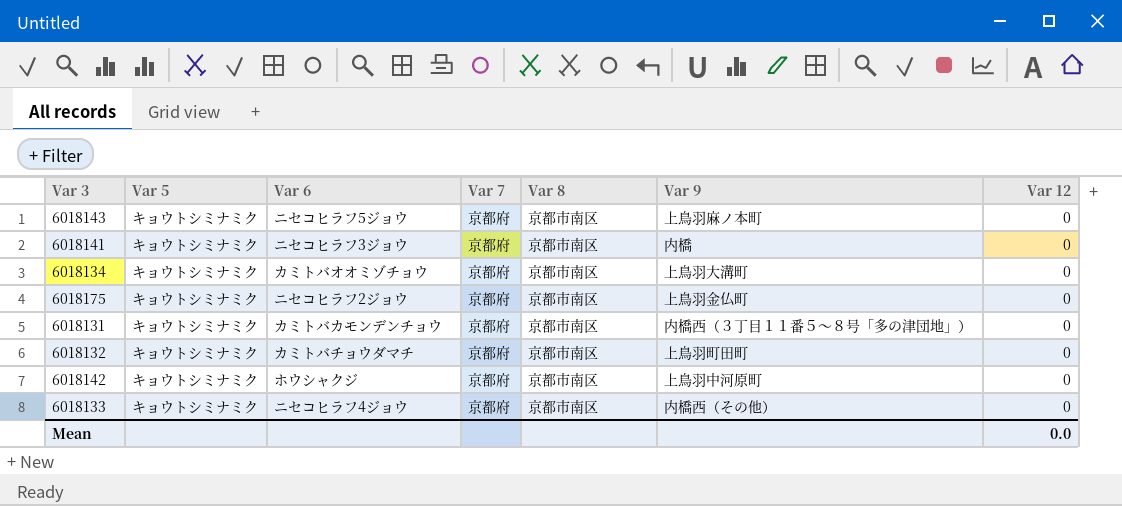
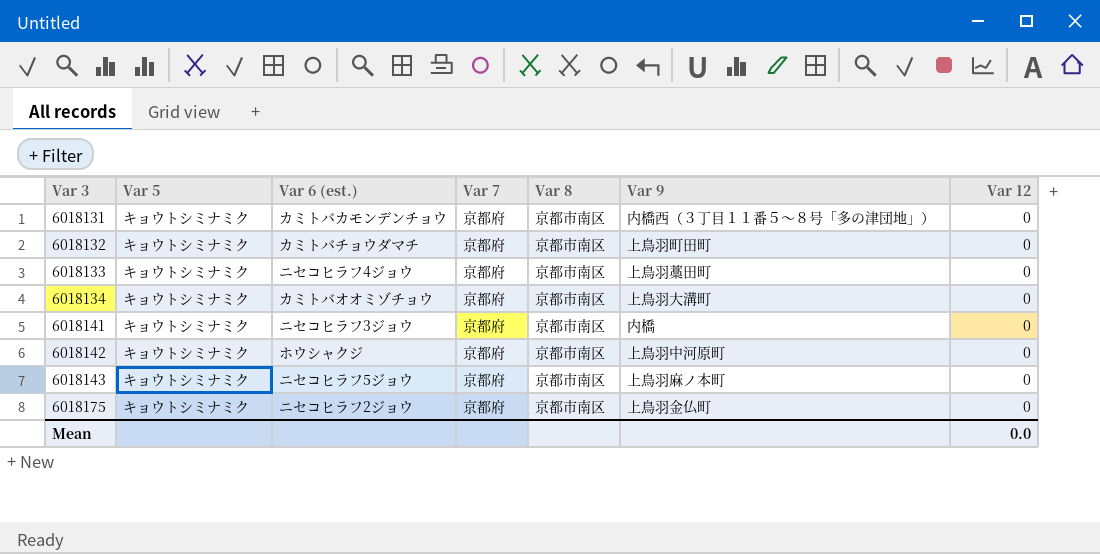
row order: none -> Var 3 ascending
column name: Var 6 -> Var 6 (est.)
6018133 | Var 9: 内橋西（その他） -> 上鳥羽藁田町

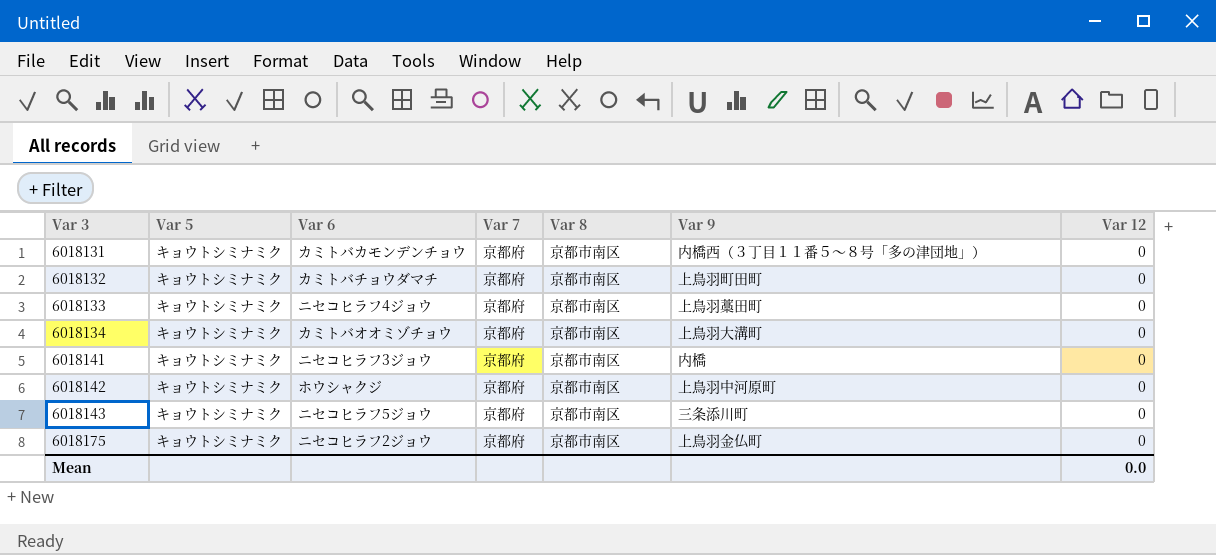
column name: Var 6 (est.) -> Var 6
6018143 | Var 9: 上鳥羽麻ノ本町 -> 三条添川町

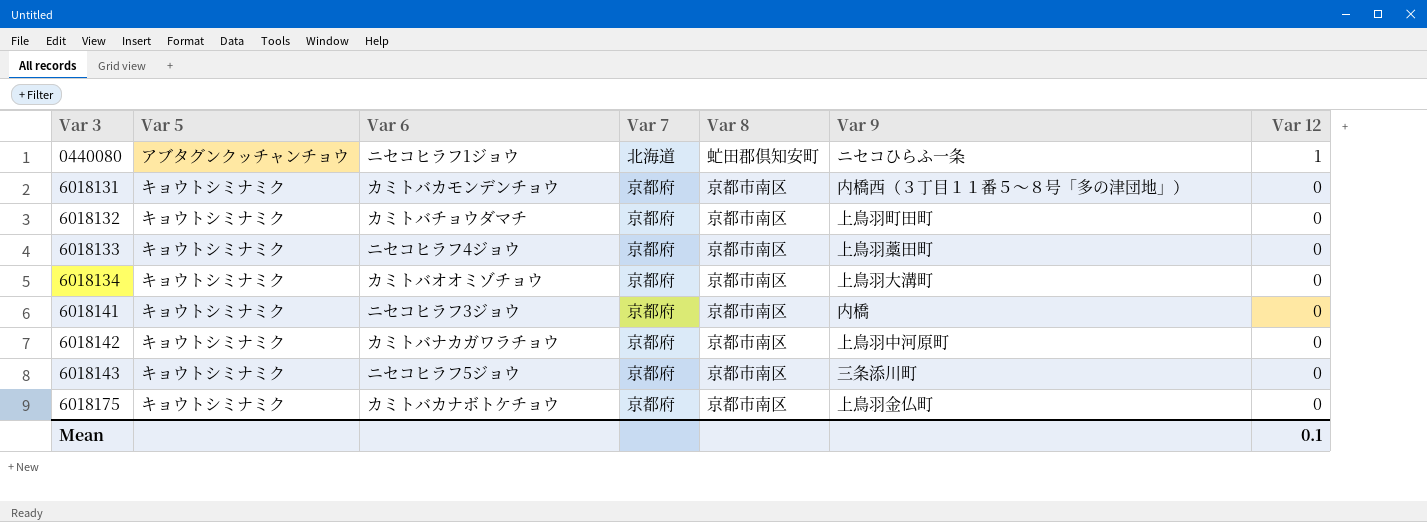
row 0440080: none -> アブタグンクッチャンチョウ | ニセコヒラフ1ジョウ | 北海道 | 虻田郡倶知安町 | ニセコひらふ一条 | 1
6018142 | Var 6: ホウシャクジ -> カミトバナカガワラチョウ
6018175 | Var 6: ニセコヒラフ2ジョウ -> カミトバカナボトケチョウ
Mean | Var 12: 0.0 -> 0.1

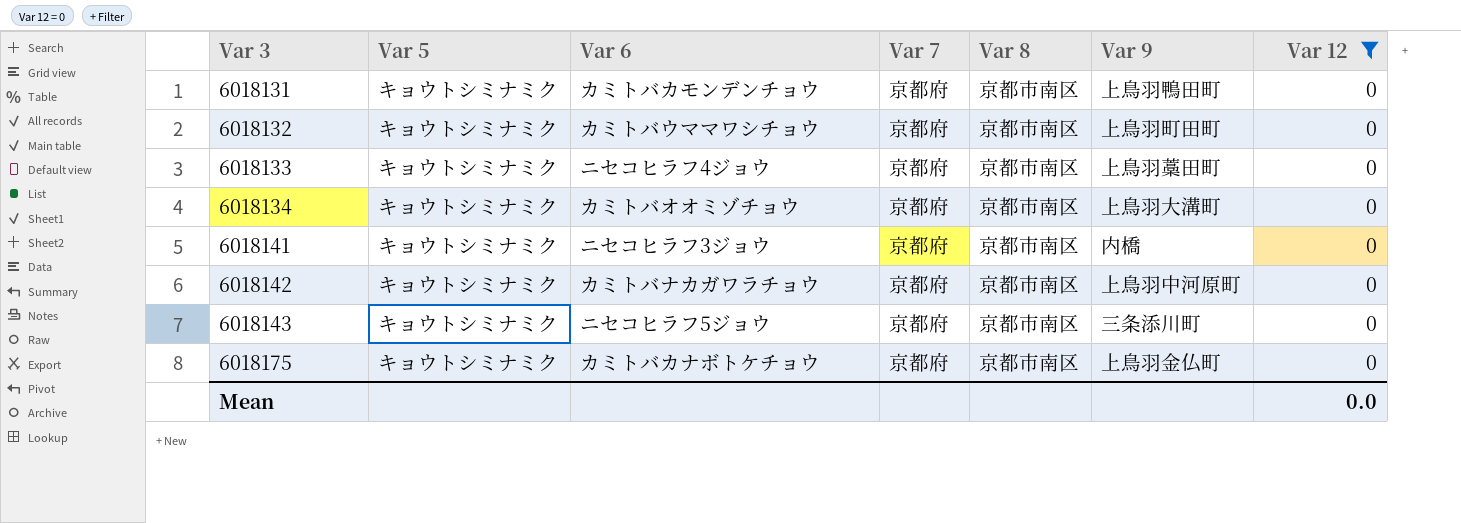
filter: none -> Var 12 = 0
6018131 | Var 9: 内橋西（３丁目１１番５〜８号「多の津団地」） -> 上鳥羽鴨田町
6018132 | Var 6: カミトバチョウダマチ -> カミトバウママワシチョウ
Mean | Var 12: 0.1 -> 0.0

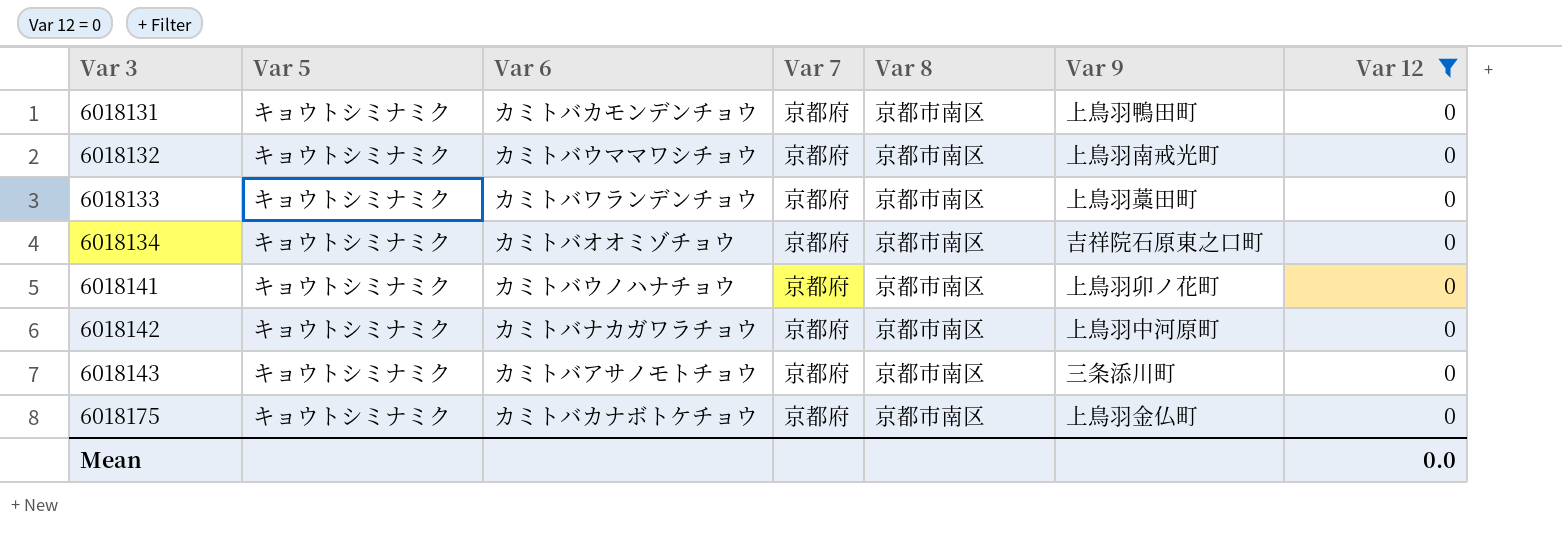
6018132 | Var 9: 上鳥羽町田町 -> 上鳥羽南戒光町
6018133 | Var 6: ニセコヒラフ4ジョウ -> カミトバワランデンチョウ
6018134 | Var 9: 上鳥羽大溝町 -> 吉祥院石原東之口町
6018141 | Var 6: ニセコヒラフ3ジョウ -> カミトバウノハナチョウ
6018141 | Var 9: 内橋 -> 上鳥羽卯ノ花町
6018143 | Var 6: ニセコヒラフ5ジョウ -> カミトバアサノモトチョウ

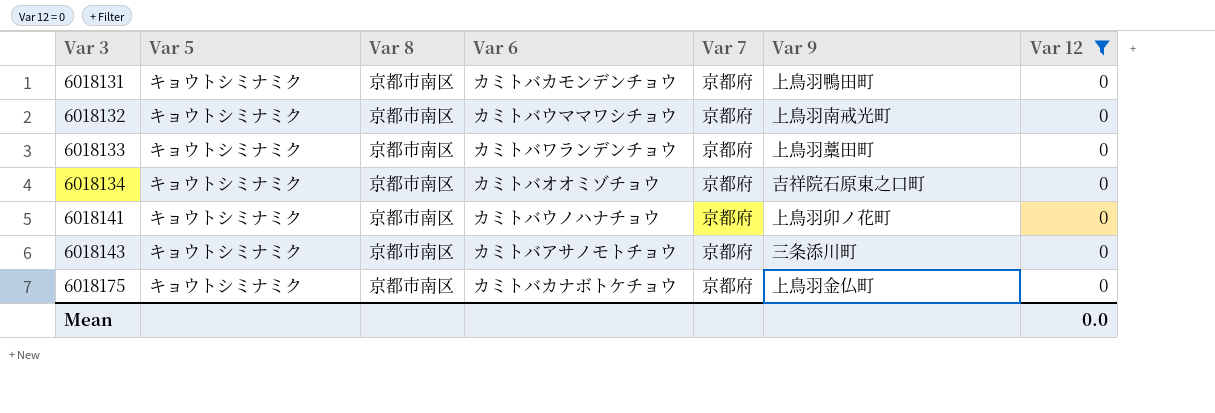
column Var 8 | position: 5 -> 3
row 6018142: キョウトシミナミク | カミトバナカガワラチョウ | 京都府 | 京都市南区 | 上鳥羽中河原町 | 0 -> none

